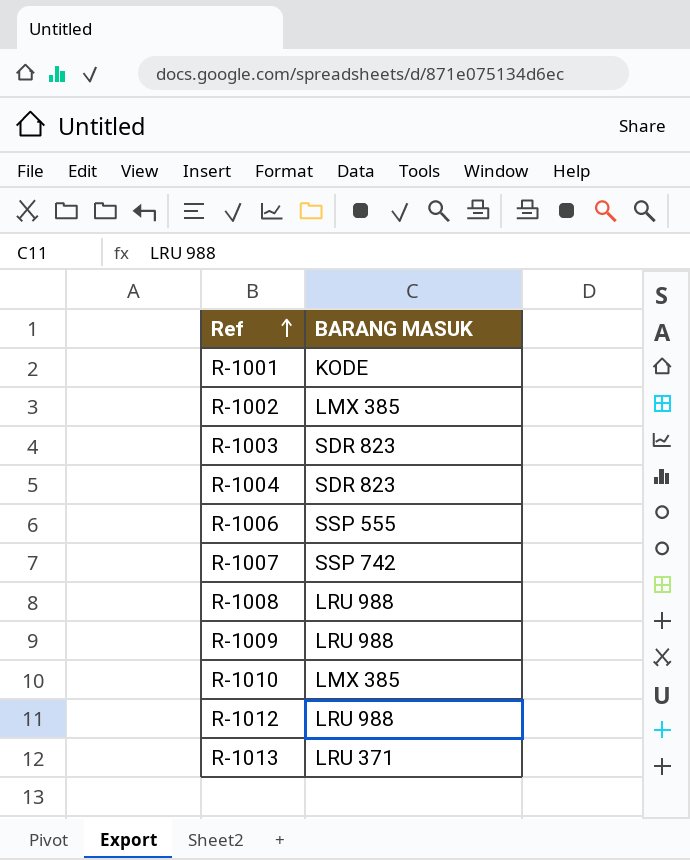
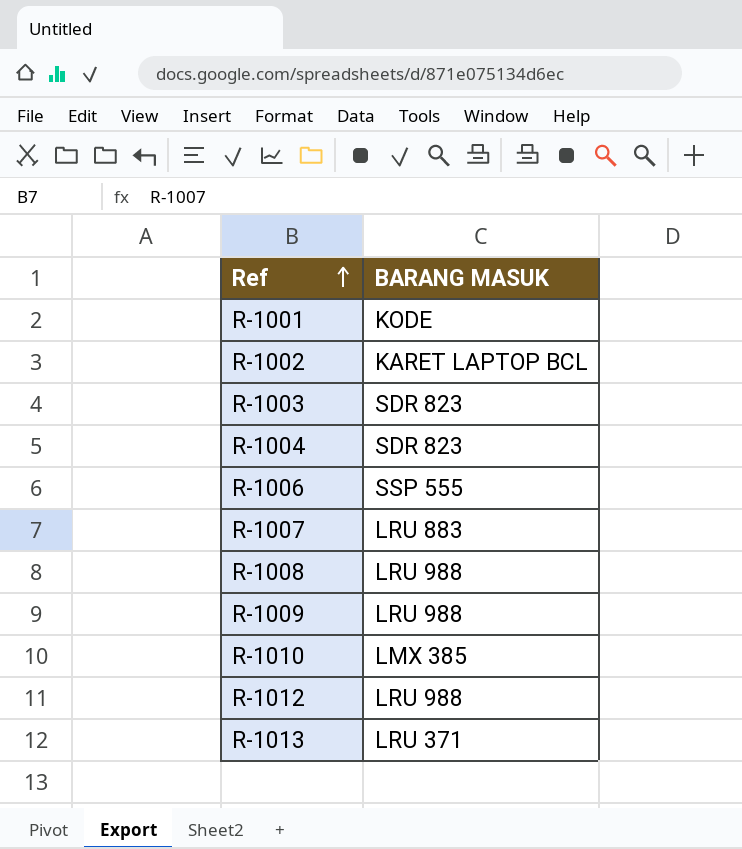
R-1002 | BARANG MASUK: LMX 385 -> KARET LAPTOP BCL
R-1007 | BARANG MASUK: SSP 742 -> LRU 883

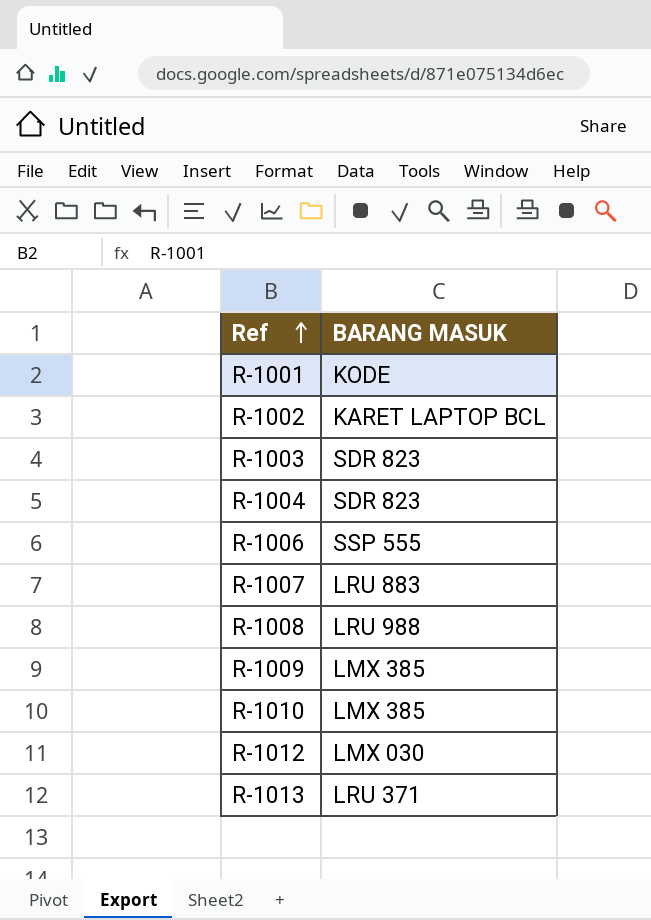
R-1009 | BARANG MASUK: LRU 988 -> LMX 385
R-1012 | BARANG MASUK: LRU 988 -> LMX 030

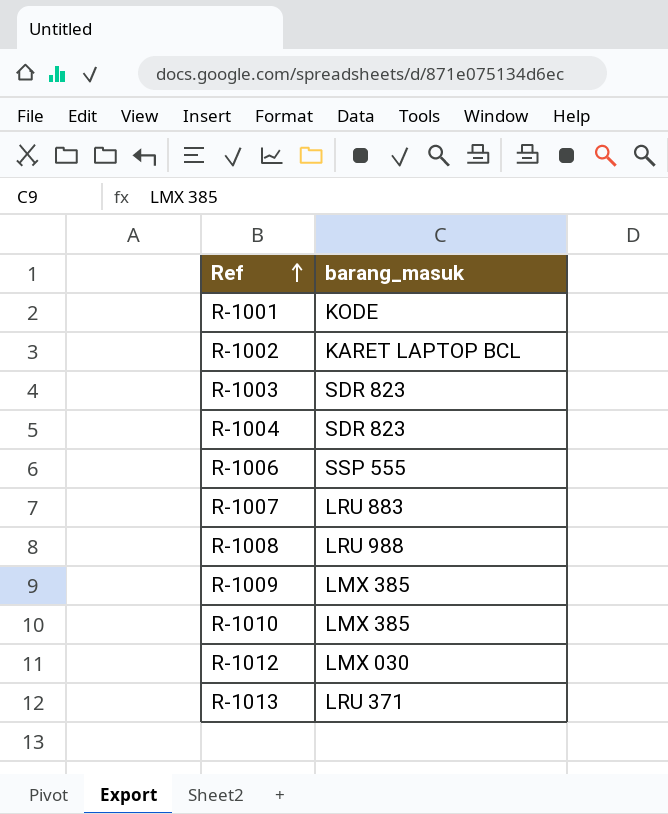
column name: BARANG MASUK -> barang_masuk

